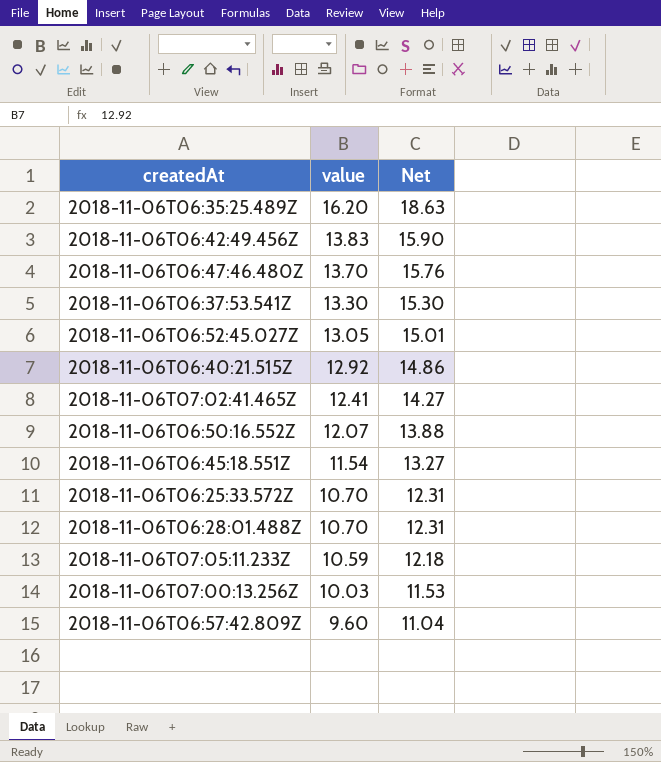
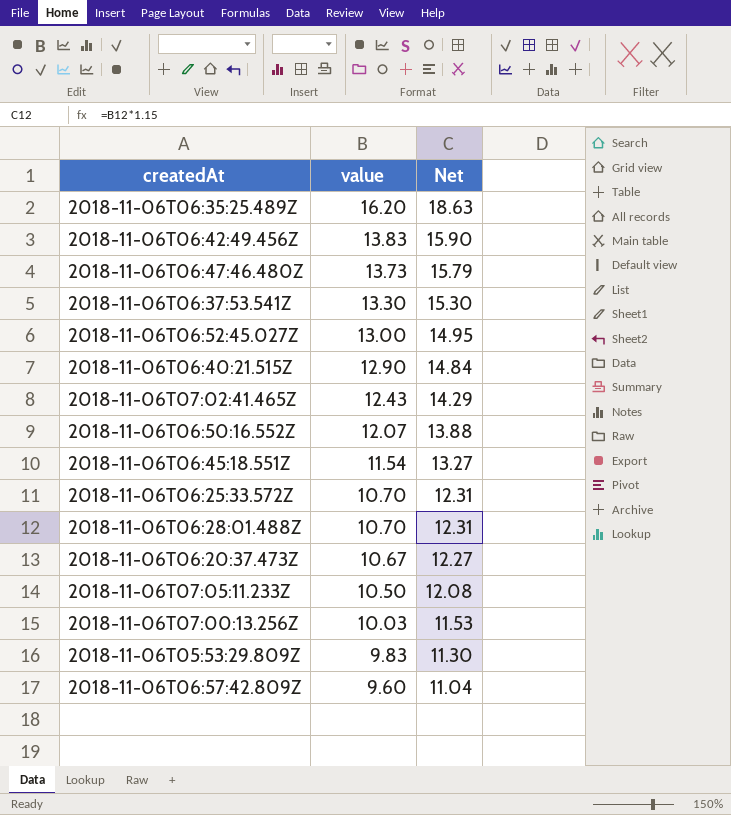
2018-11-06T06:47:46.480Z | value: 13.70 -> 13.73
2018-11-06T06:47:46.480Z | Net: 15.76 -> 15.79
2018-11-06T06:52:45.027Z | value: 13.05 -> 13.00
2018-11-06T06:52:45.027Z | Net: 15.01 -> 14.95
2018-11-06T06:40:21.515Z | value: 12.92 -> 12.90
2018-11-06T06:40:21.515Z | Net: 14.86 -> 14.84
2018-11-06T07:02:41.465Z | value: 12.41 -> 12.43
2018-11-06T07:02:41.465Z | Net: 14.27 -> 14.29
row 2018-11-06T06:20:37.473Z: none -> 10.67 | 12.27
2018-11-06T07:05:11.233Z | value: 10.59 -> 10.50
2018-11-06T07:05:11.233Z | Net: 12.18 -> 12.08
row 2018-11-06T05:53:29.809Z: none -> 9.83 | 11.30

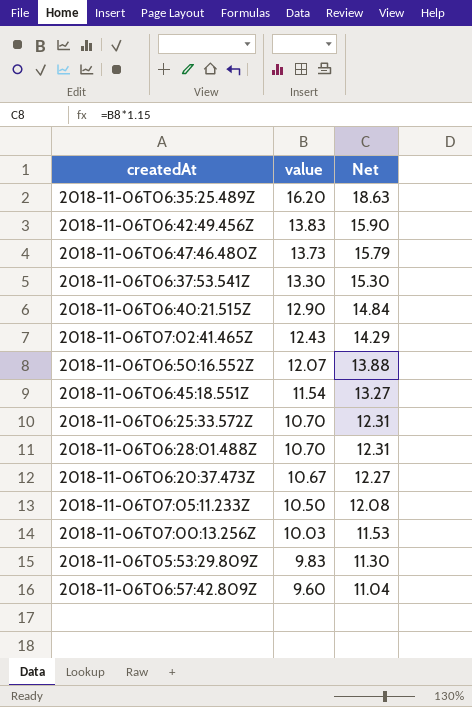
row 2018-11-06T06:52:45.027Z: 13.00 | 14.95 -> none

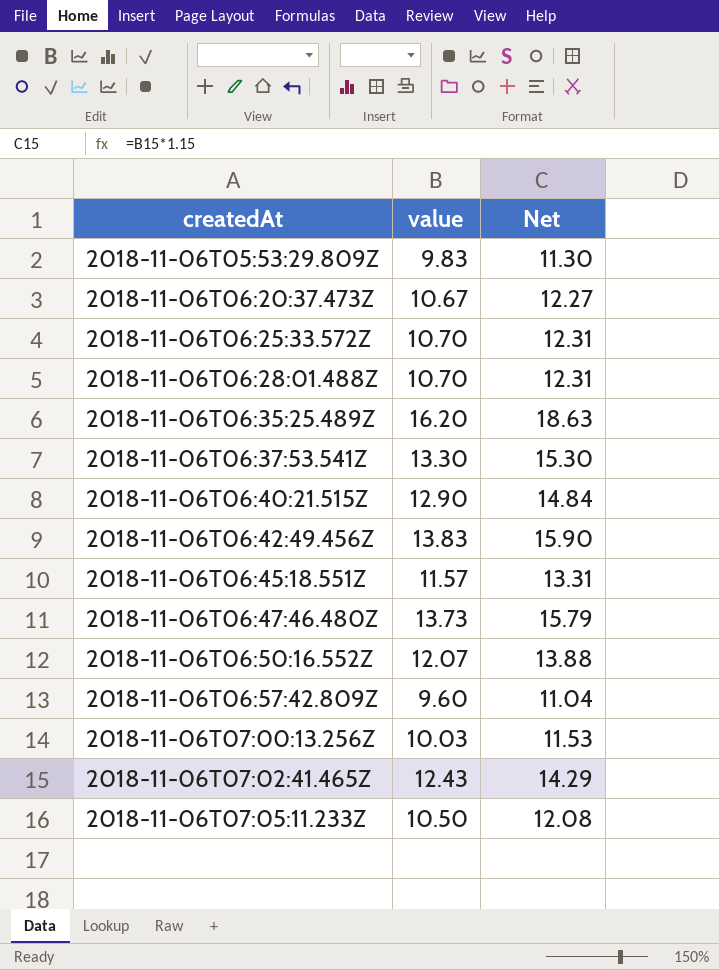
row order: value descending -> createdAt ascending
2018-11-06T06:45:18.551Z | value: 11.54 -> 11.57
2018-11-06T06:45:18.551Z | Net: 13.27 -> 13.31

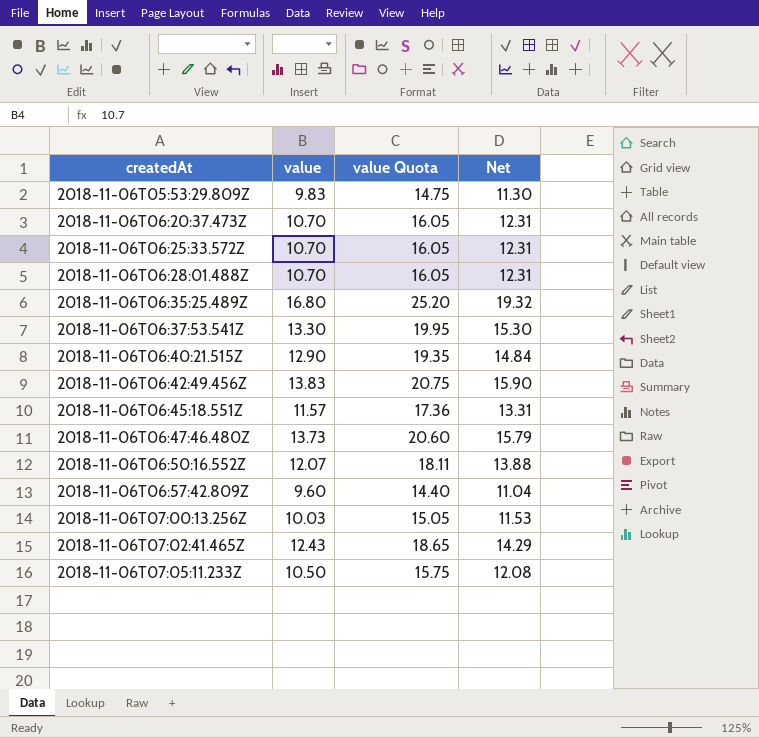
column value Quota | formula: none -> [value] * 1.5
2018-11-06T06:20:37.473Z | value: 10.67 -> 10.70
2018-11-06T06:20:37.473Z | Net: 12.27 -> 12.31
2018-11-06T06:35:25.489Z | value: 16.20 -> 16.80
2018-11-06T06:35:25.489Z | Net: 18.63 -> 19.32

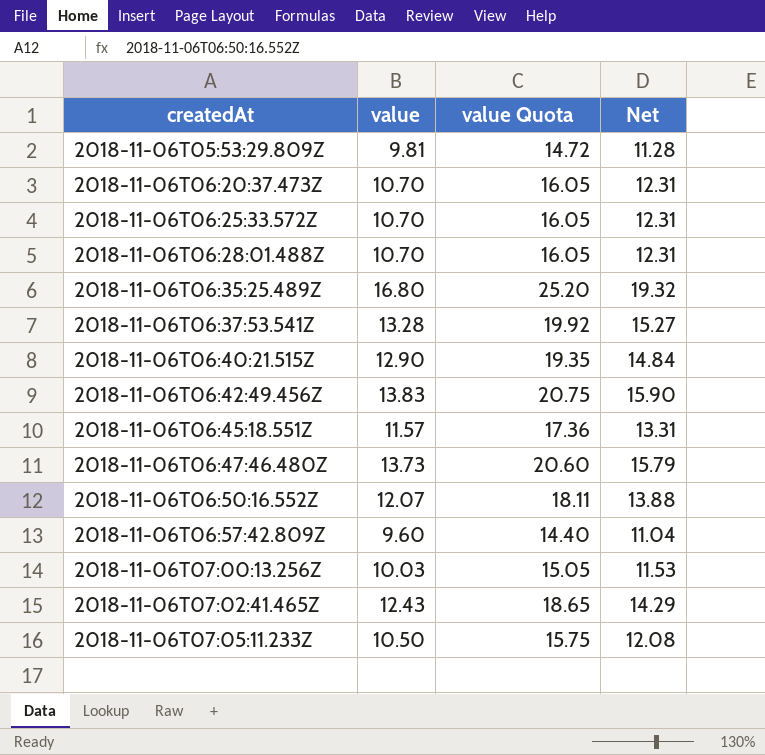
2018-11-06T05:53:29.809Z | value: 9.83 -> 9.81
2018-11-06T05:53:29.809Z | value Quota: 14.75 -> 14.72
2018-11-06T05:53:29.809Z | Net: 11.30 -> 11.28
2018-11-06T06:37:53.541Z | value: 13.30 -> 13.28
2018-11-06T06:37:53.541Z | value Quota: 19.95 -> 19.92
2018-11-06T06:37:53.541Z | Net: 15.30 -> 15.27

